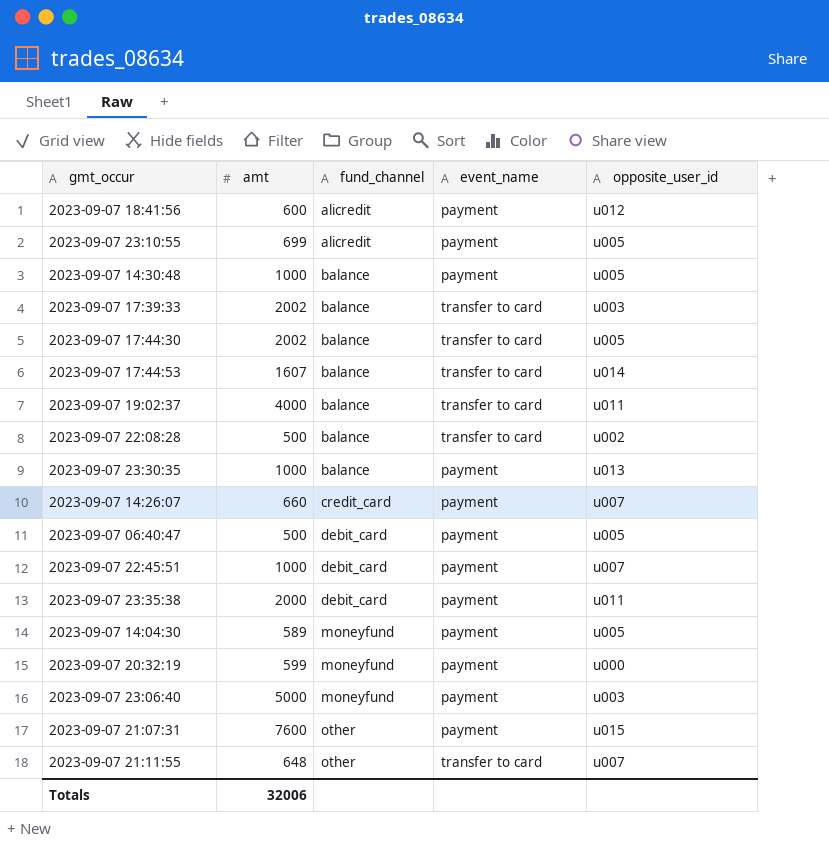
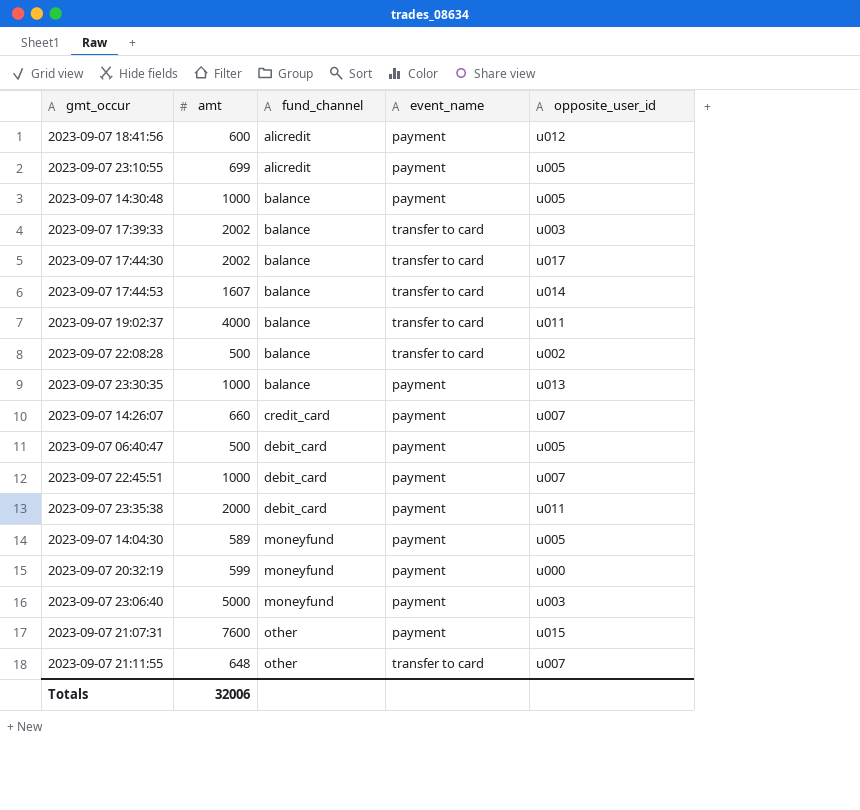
2023-09-07 17:44:30 | opposite_user_id: u005 -> u017

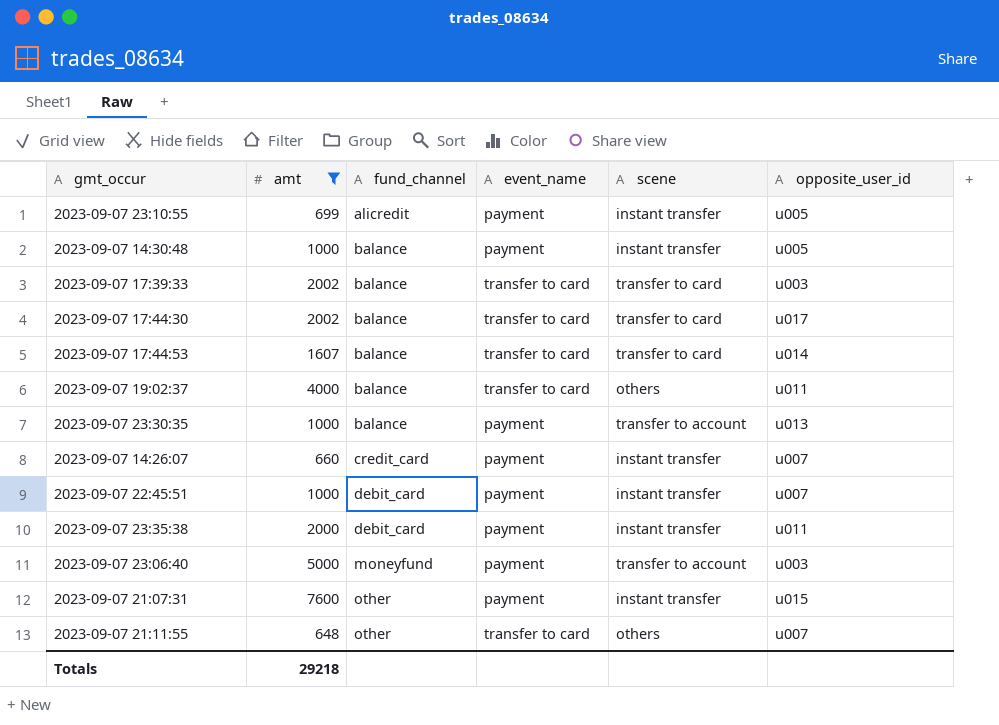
filter: none -> amt >= 648
column scene | position: none -> 5
Totals | amt: 32006 -> 29218

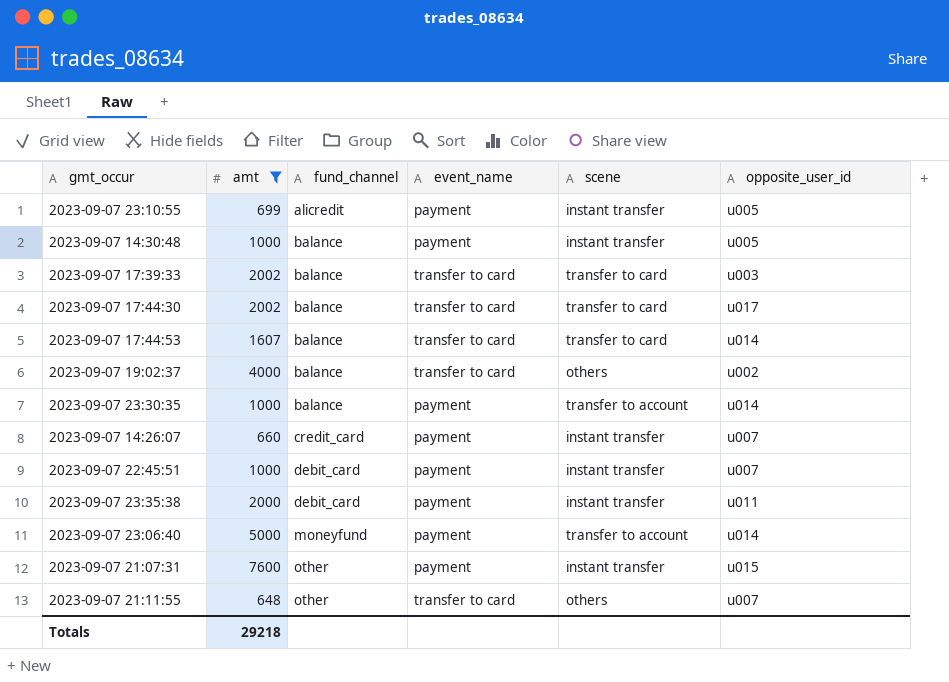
2023-09-07 19:02:37 | opposite_user_id: u011 -> u002
2023-09-07 23:30:35 | opposite_user_id: u013 -> u014
2023-09-07 23:06:40 | opposite_user_id: u003 -> u014

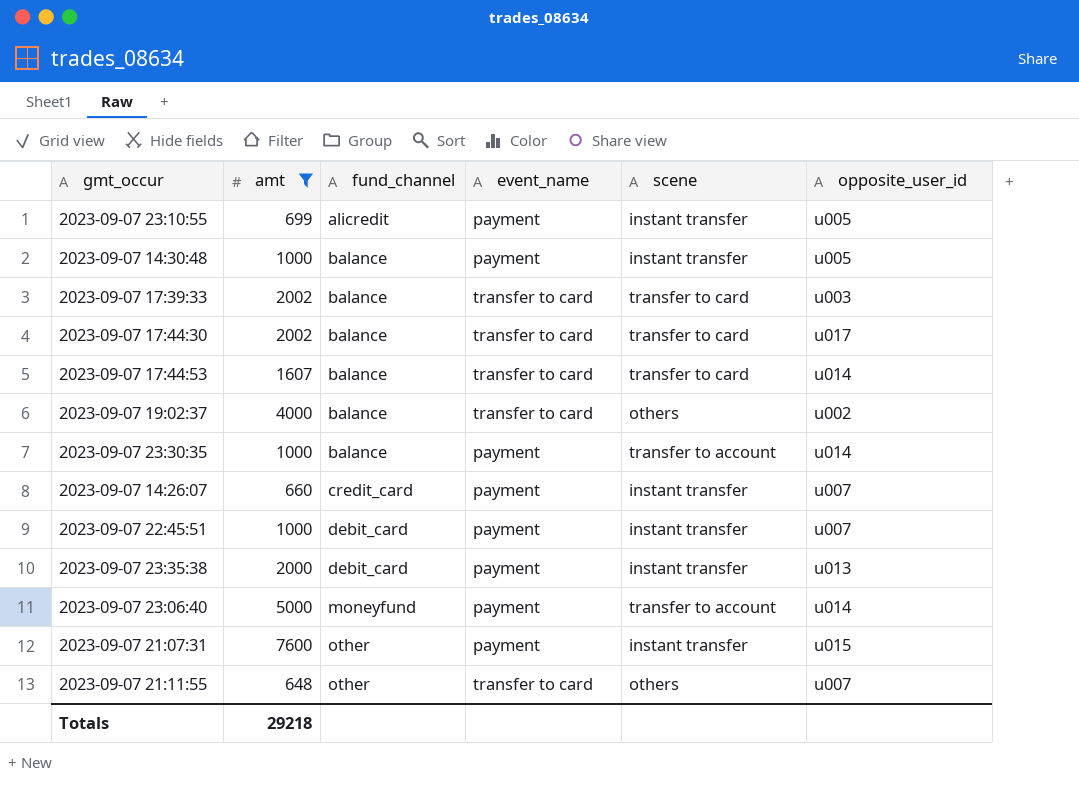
2023-09-07 23:35:38 | opposite_user_id: u011 -> u013

